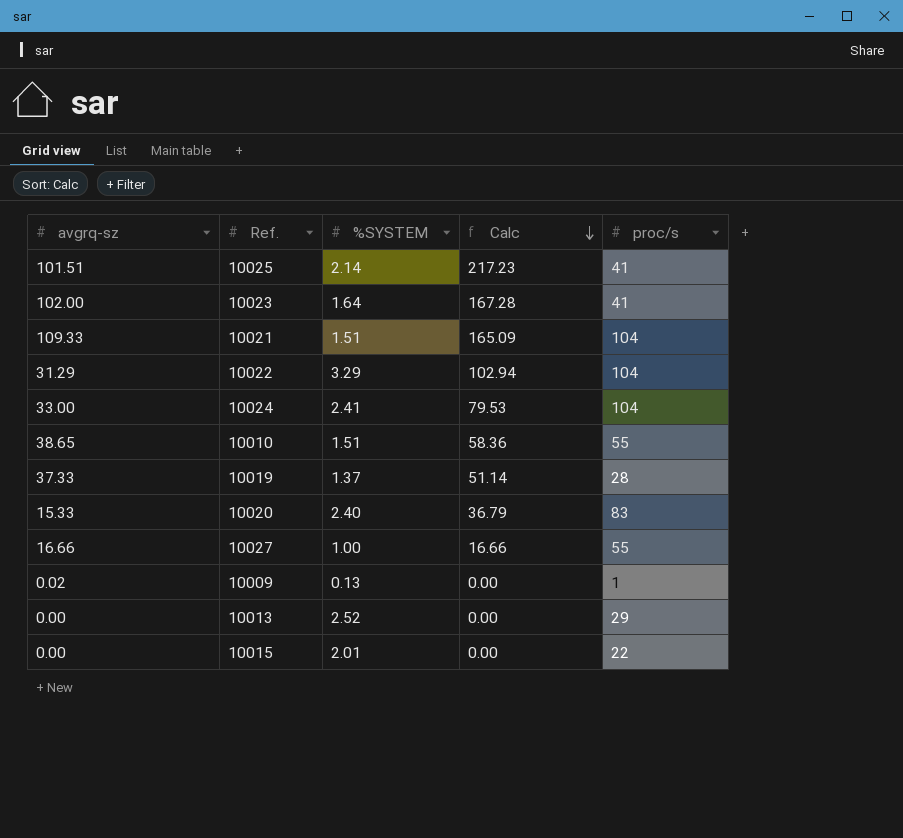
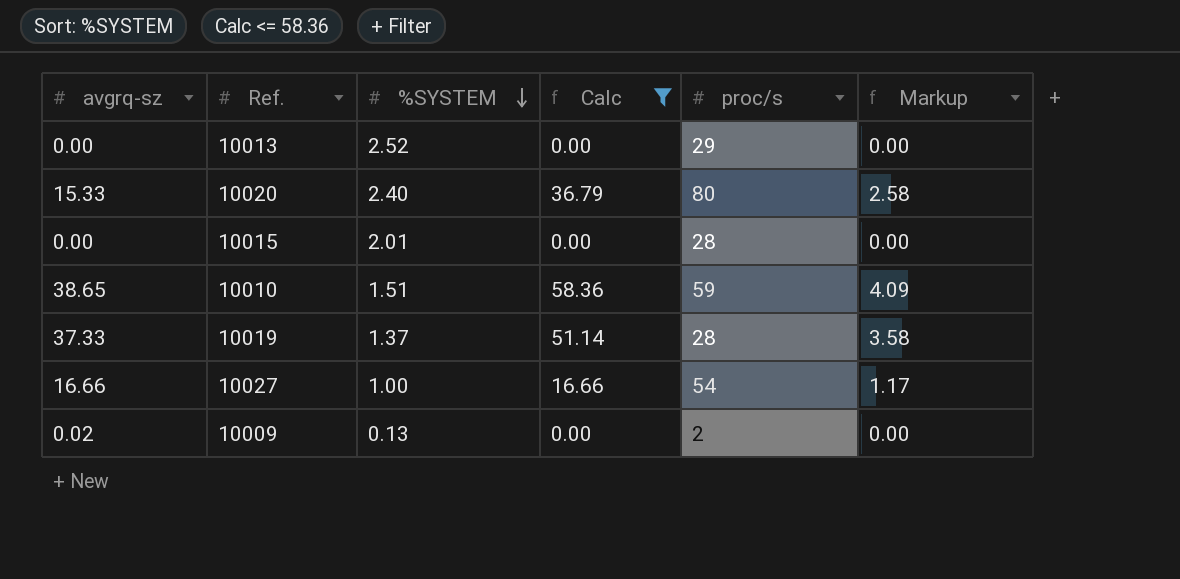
filter: none -> Calc <= 58.36
row order: Calc descending -> %SYSTEM descending
column Markup | formula: none -> [Calc] * 0.07
10020 | proc/s: 83 -> 80
10015 | proc/s: 22 -> 28
10010 | proc/s: 55 -> 59
10027 | proc/s: 55 -> 54
10009 | proc/s: 1 -> 2

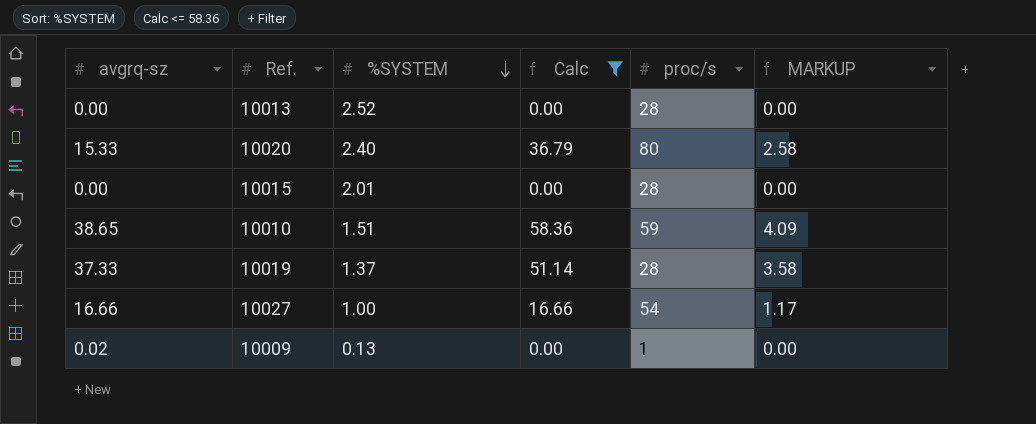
column name: Markup -> MARKUP
10013 | proc/s: 29 -> 28
10009 | proc/s: 2 -> 1

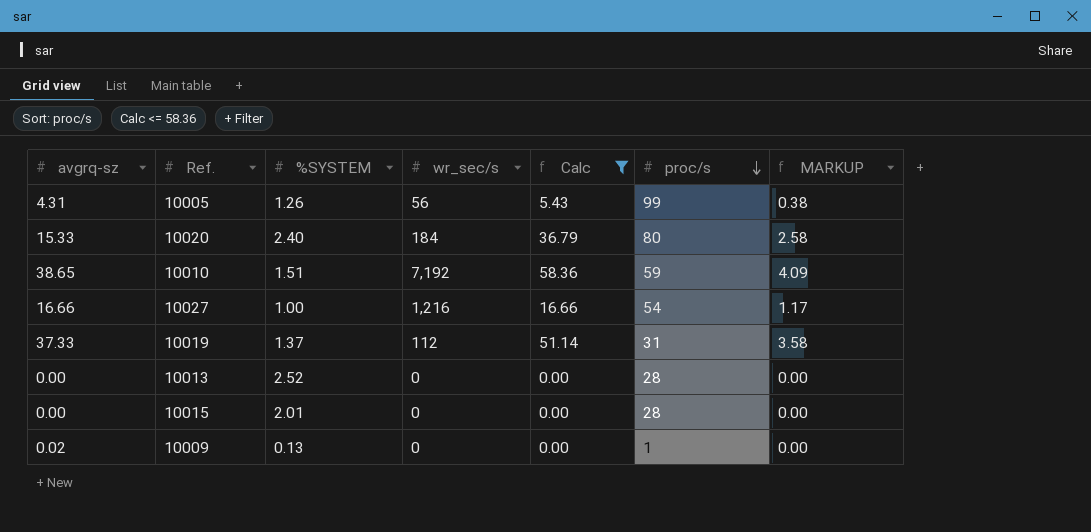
row order: %SYSTEM descending -> proc/s descending
column wr_sec/s | position: none -> 4
row 10005: none -> 4.31 | 1.26 | 56 | 5.43 | 99 | 0.38
10019 | proc/s: 28 -> 31

